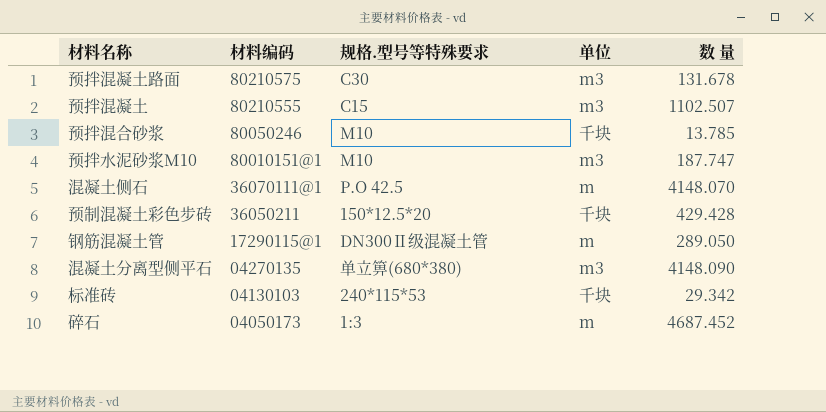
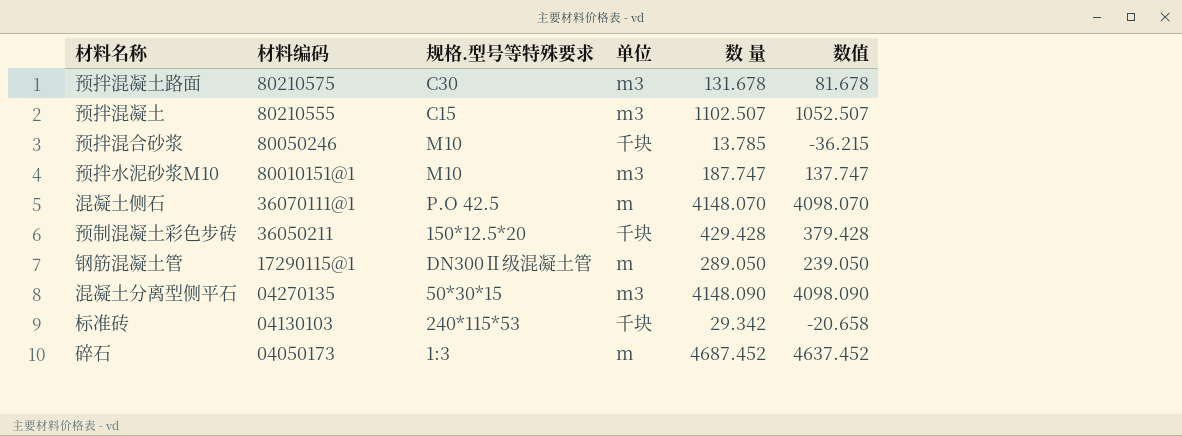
column 数值 | formula: none -> [数 量] - 50
混凝土分离型侧平石 | 规格.型号等特殊要求: 单立箅(680*380) -> 50*30*15

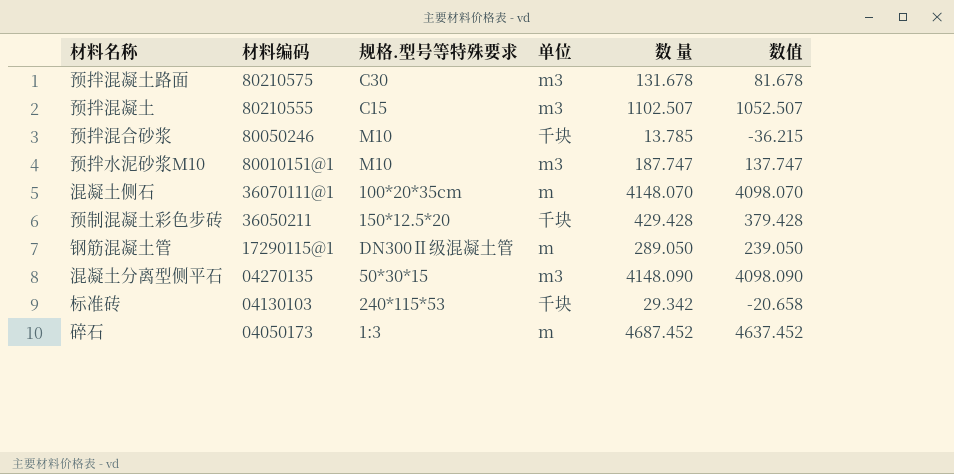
混凝土侧石 | 规格.型号等特殊要求: P.O 42.5 -> 100*20*35cm

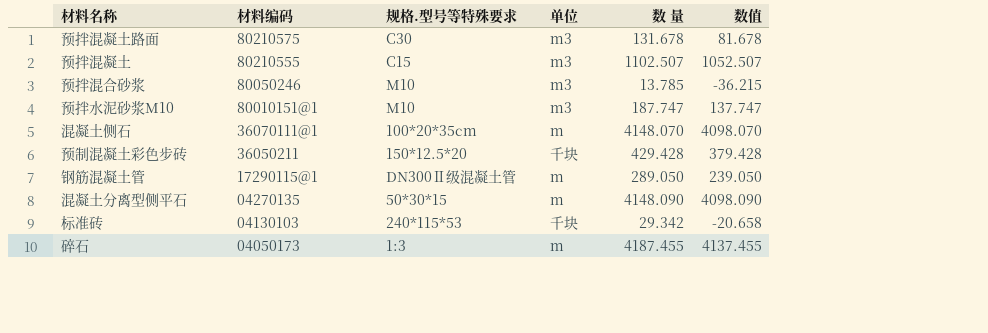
预拌混合砂浆 | 单位: 千块 -> m3
混凝土分离型侧平石 | 单位: m3 -> m
碎石 | 数 量: 4687.452 -> 4187.455
碎石 | 数值: 4637.452 -> 4137.455

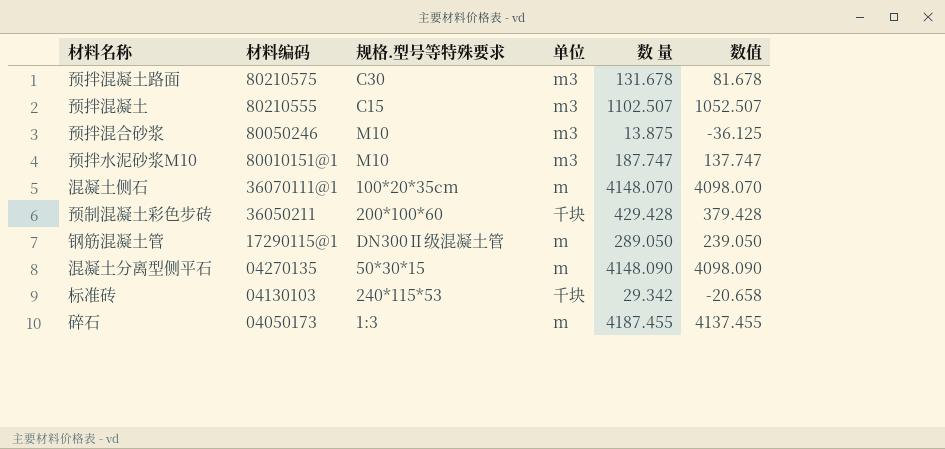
预拌混合砂浆 | 数 量: 13.785 -> 13.875
预拌混合砂浆 | 数值: -36.215 -> -36.125
预制混凝土彩色步砖 | 规格.型号等特殊要求: 150*12.5*20 -> 200*100*60

